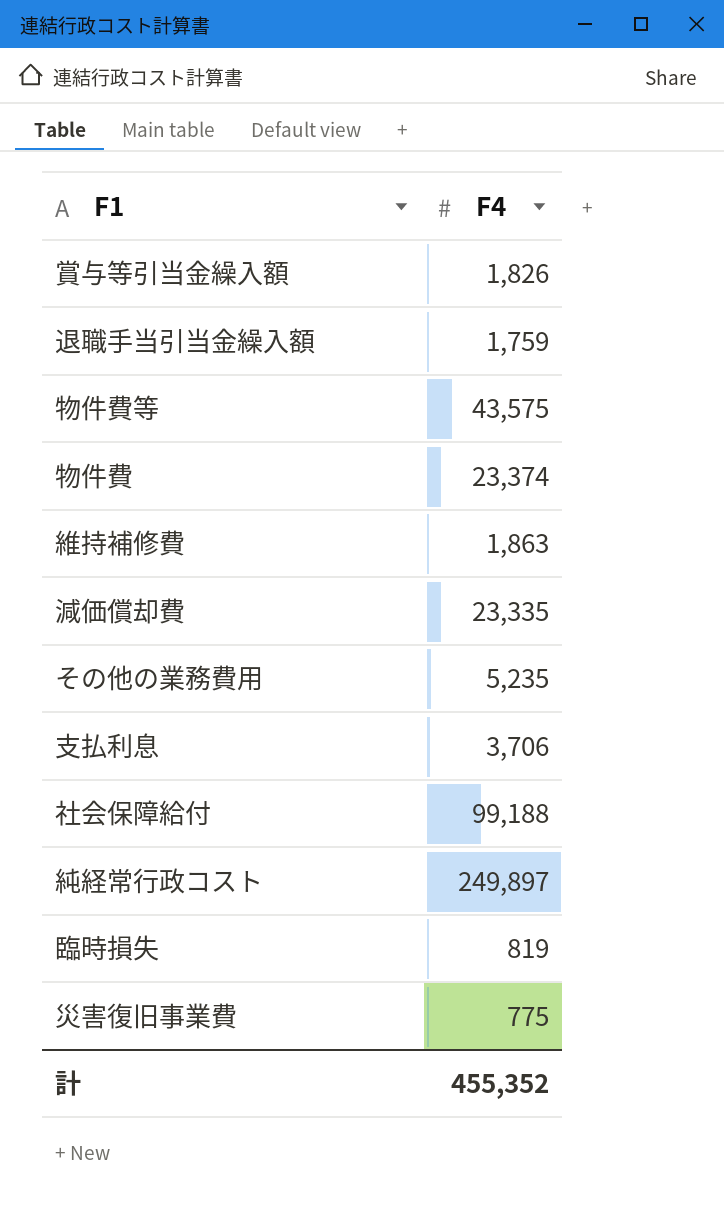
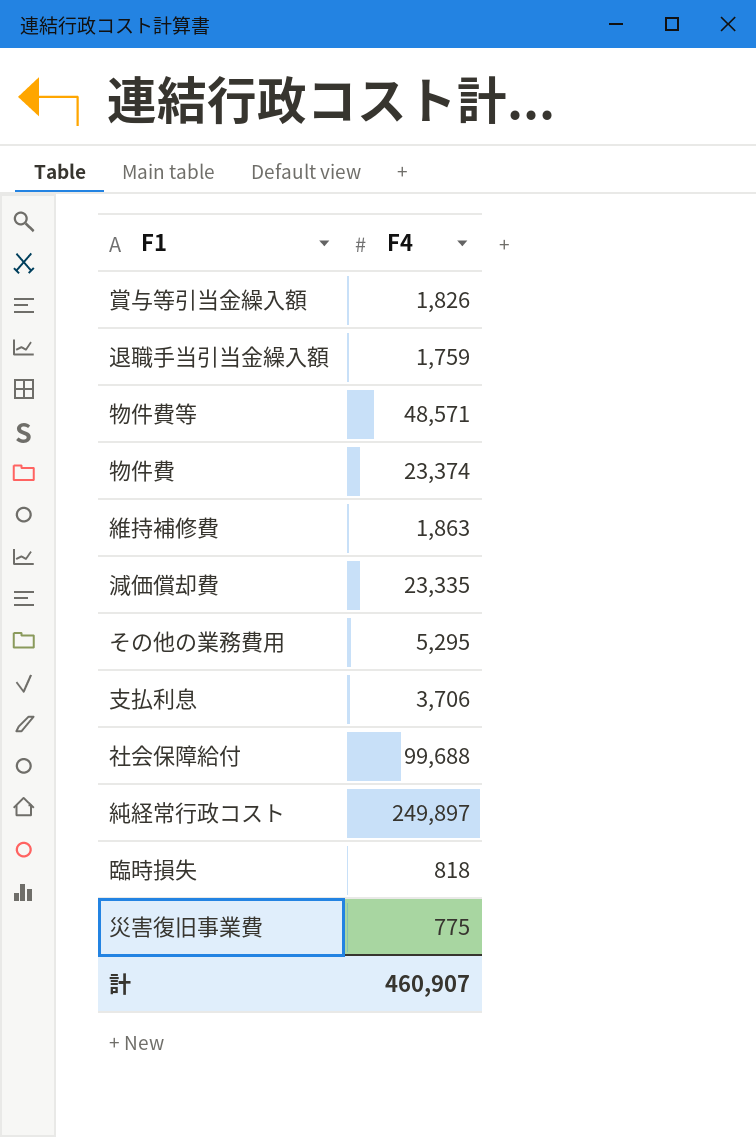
物件費等 | F4: 43,575 -> 48,571
その他の業務費用 | F4: 5,235 -> 5,295
社会保障給付 | F4: 99,188 -> 99,688
臨時損失 | F4: 819 -> 818
計 | F4: 455,352 -> 460,907

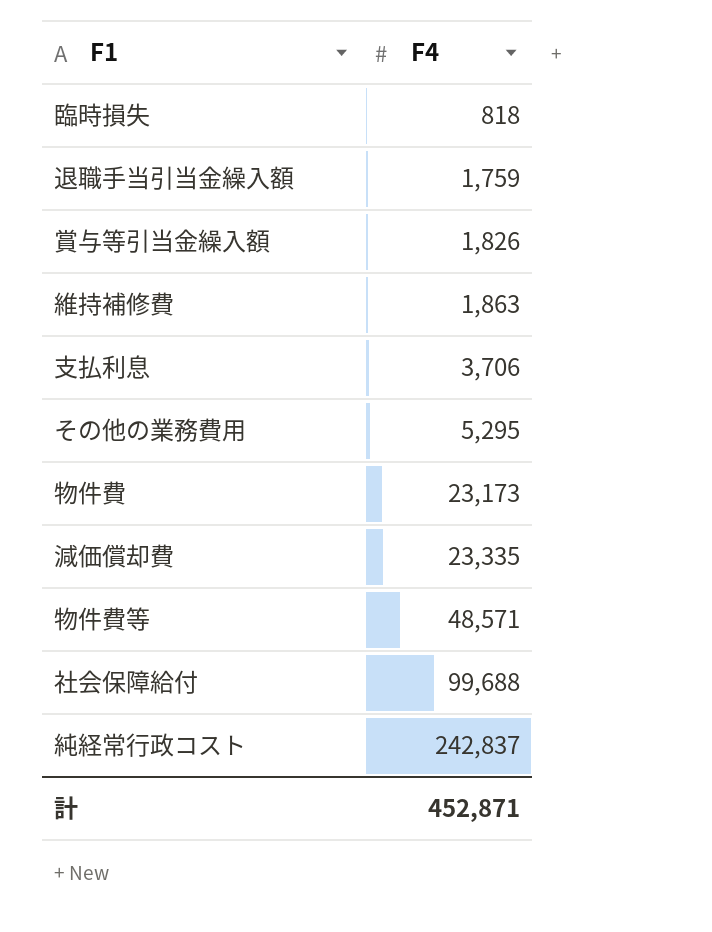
row order: none -> F4 ascending
row 災害復旧事業費: 775 -> none
物件費 | F4: 23,374 -> 23,173
純経常行政コスト | F4: 249,897 -> 242,837
計 | F4: 460,907 -> 452,871

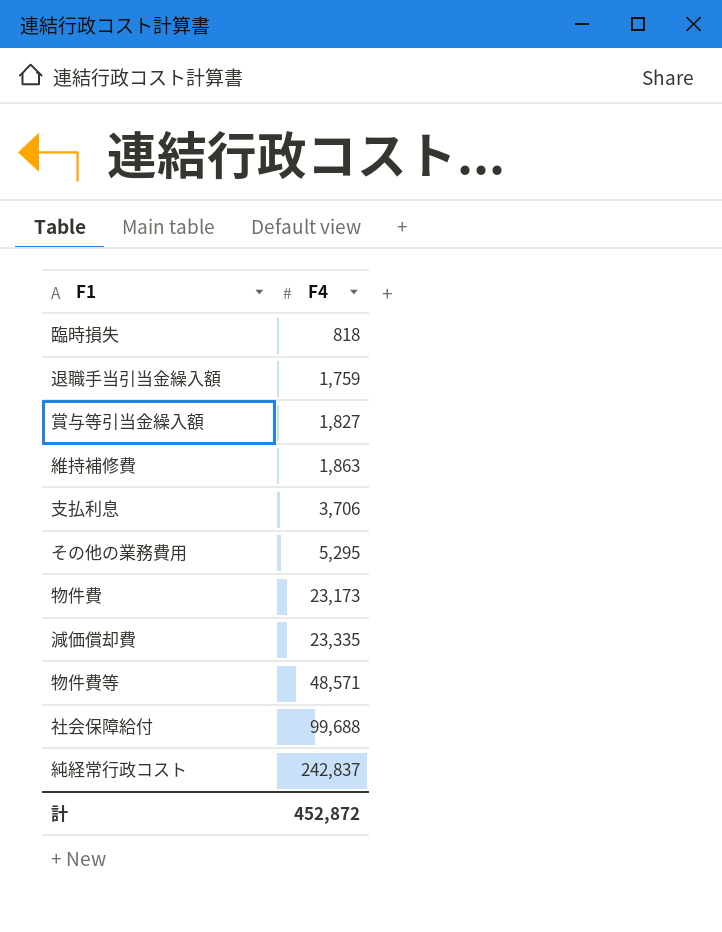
賞与等引当金繰入額 | F4: 1,826 -> 1,827
計 | F4: 452,871 -> 452,872

